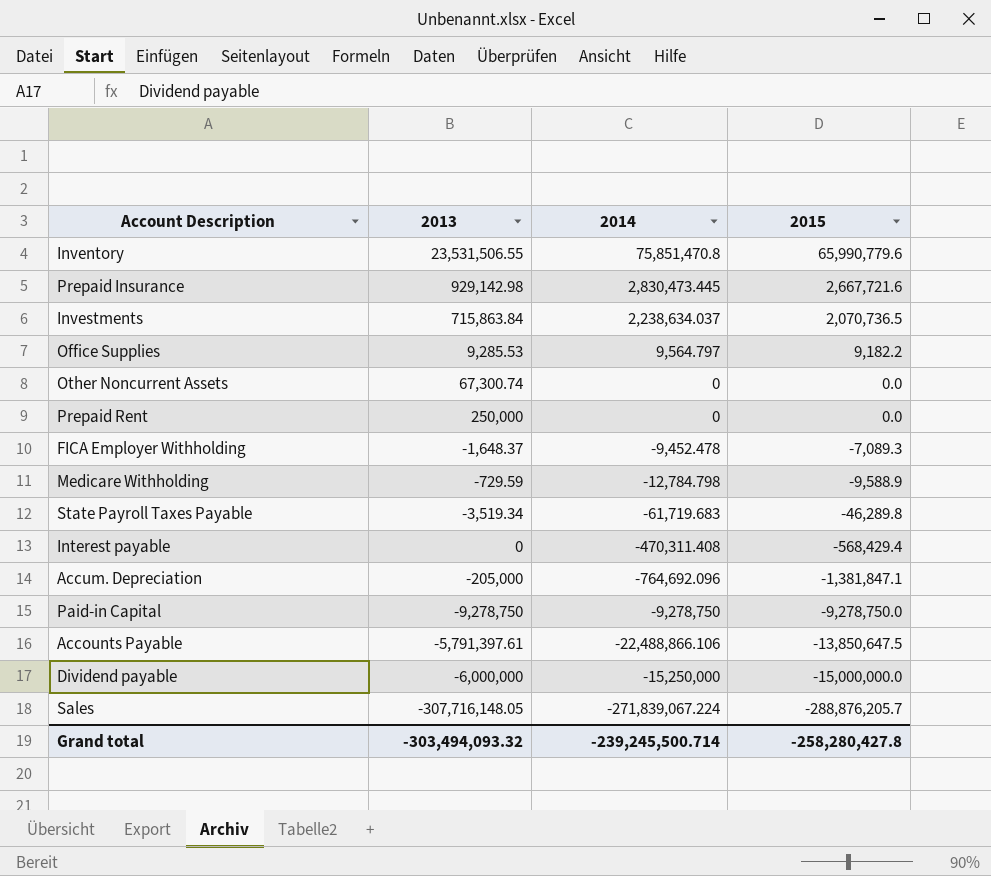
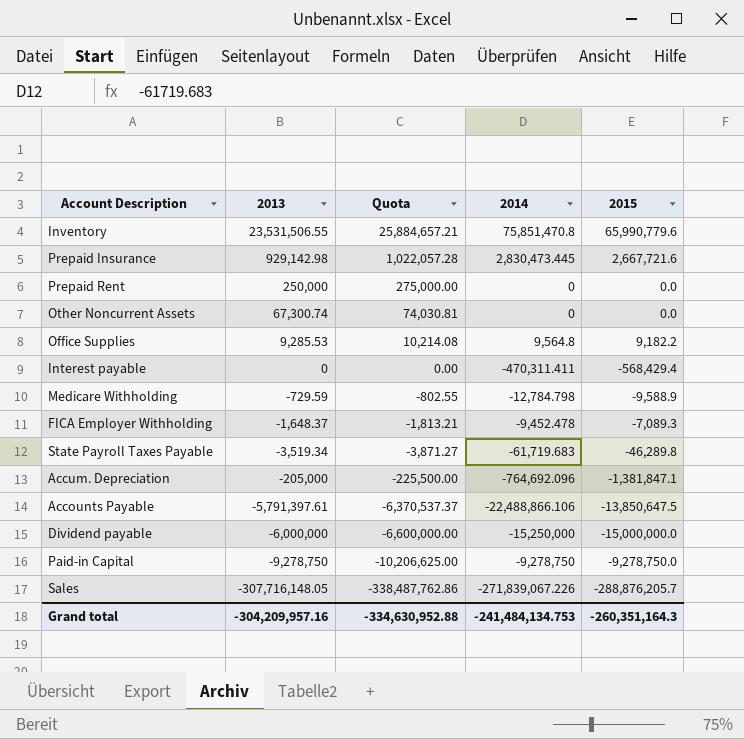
row order: 2015 descending -> 2013 descending
column Quota | formula: none -> [2013] * 1.1
row Investments: 715,863.84 | 2,238,634.037 | 2,070,736.5 -> none
Office Supplies | 2014: 9,564.797 -> 9,564.8
Interest payable | 2014: -470,311.408 -> -470,311.411
Sales | 2014: -271,839,067.224 -> -271,839,067.226
Grand total | 2013: -303,494,093.32 -> -304,209,957.16
Grand total | 2014: -239,245,500.714 -> -241,484,134.753
Grand total | 2015: -258,280,427.8 -> -260,351,164.3

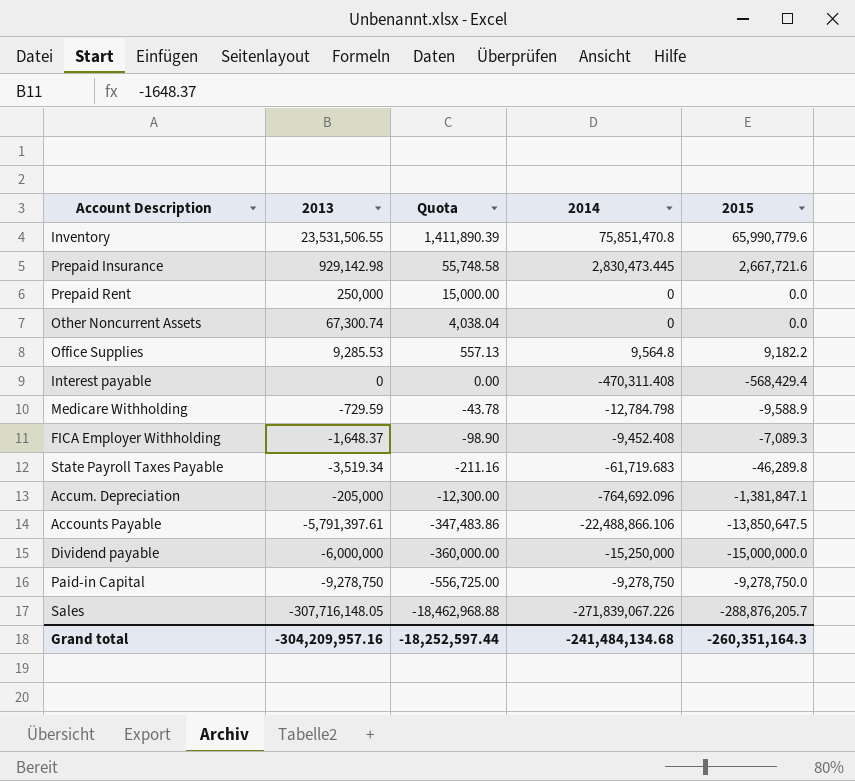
column Quota | formula: [2013] * 1.1 -> [2013] * 0.06
Interest payable | 2014: -470,311.411 -> -470,311.408
FICA Employer Withholding | 2014: -9,452.478 -> -9,452.408
Grand total | Quota: -334,630,952.88 -> -18,252,597.44
Grand total | 2014: -241,484,134.753 -> -241,484,134.68

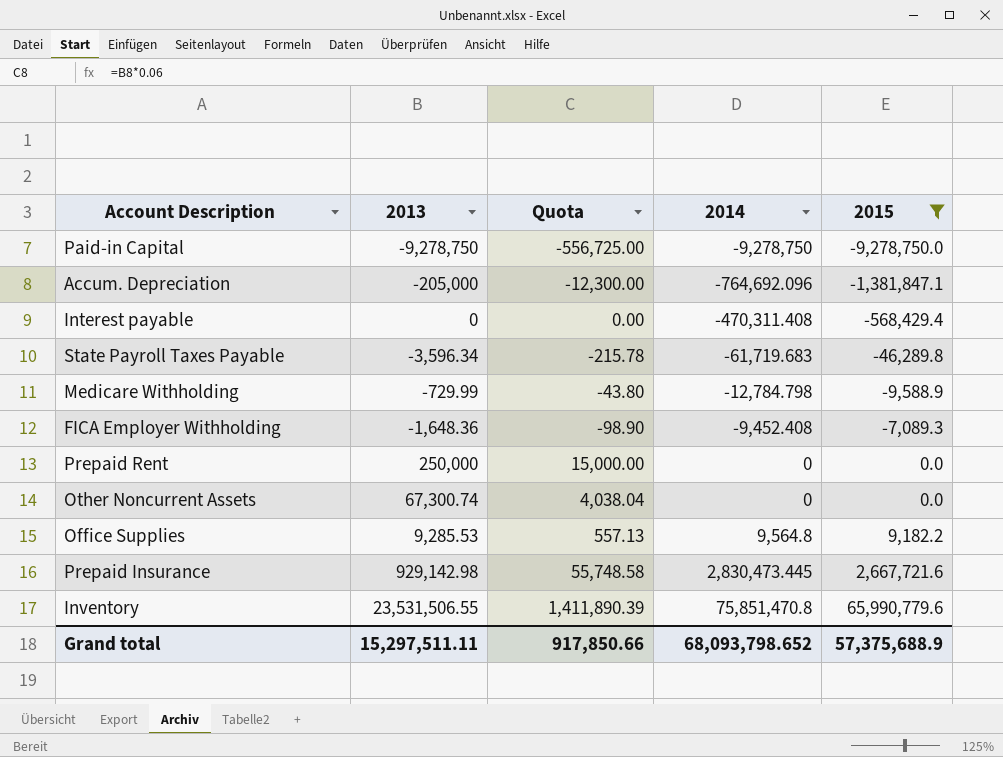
filter: none -> 2015 >= -9,278,750.0
row order: 2013 descending -> 2014 ascending
State Payroll Taxes Payable | 2013: -3,519.34 -> -3,596.34
State Payroll Taxes Payable | Quota: -211.16 -> -215.78
Medicare Withholding | 2013: -729.59 -> -729.99
Medicare Withholding | Quota: -43.78 -> -43.80
FICA Employer Withholding | 2013: -1,648.37 -> -1,648.36
Grand total | 2013: -304,209,957.16 -> 15,297,511.11
Grand total | Quota: -18,252,597.44 -> 917,850.66
Grand total | 2014: -241,484,134.68 -> 68,093,798.652
Grand total | 2015: -260,351,164.3 -> 57,375,688.9

